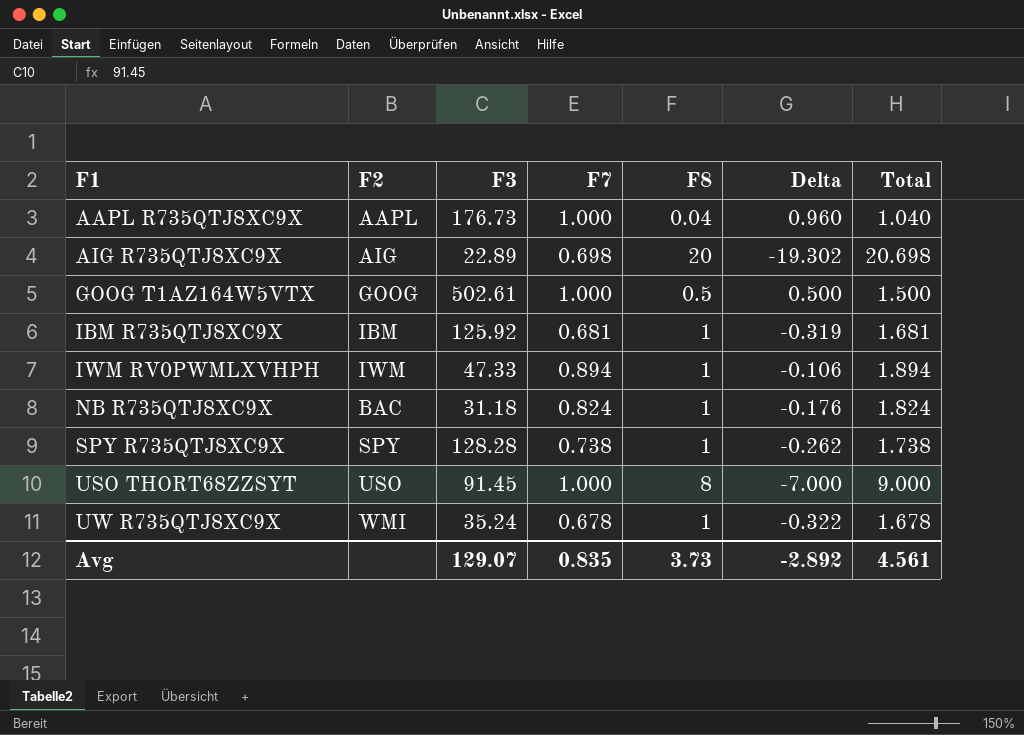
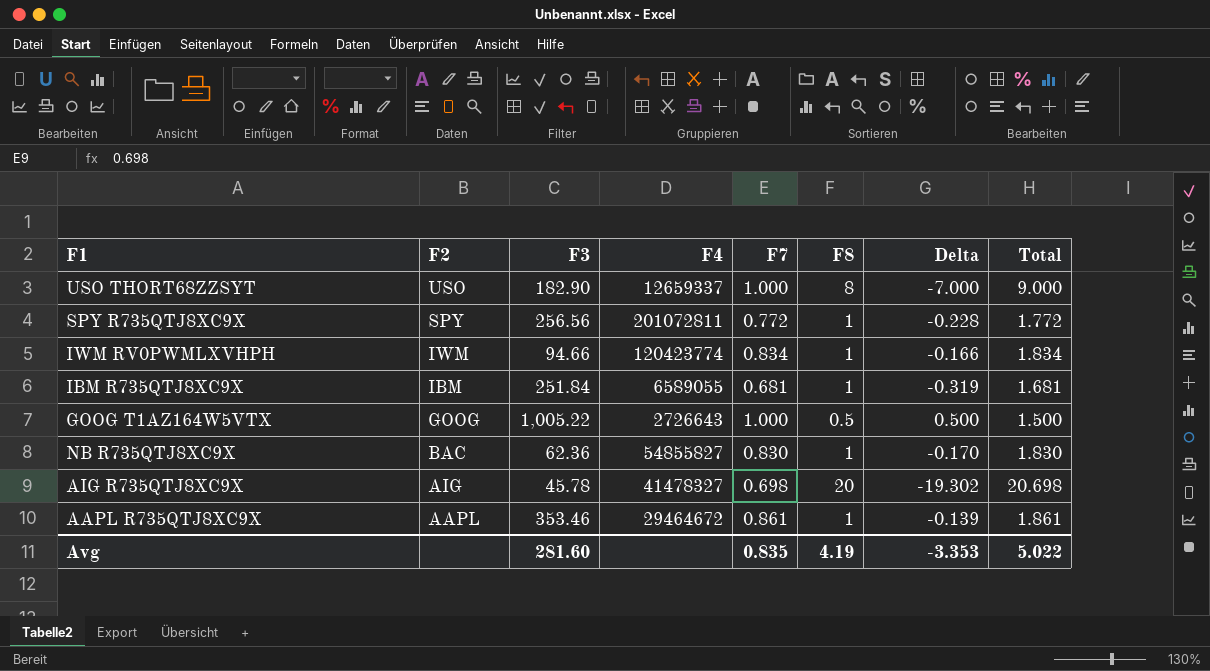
row order: F1 ascending -> F2 descending
column F4 | position: none -> 4
row UW R735QTJ8XC9X: WMI | 35.24 | 0.678 | 1 | -0.322 | 1.678 -> none
USO THORT68ZZSYT | F3: 91.45 -> 182.90
SPY R735QTJ8XC9X | F3: 128.28 -> 256.56
SPY R735QTJ8XC9X | F7: 0.738 -> 0.772
SPY R735QTJ8XC9X | Delta: -0.262 -> -0.228
SPY R735QTJ8XC9X | Total: 1.738 -> 1.772
IWM RV0PWMLXVHPH | F3: 47.33 -> 94.66
IWM RV0PWMLXVHPH | F7: 0.894 -> 0.834
IWM RV0PWMLXVHPH | Delta: -0.106 -> -0.166
IWM RV0PWMLXVHPH | Total: 1.894 -> 1.834
IBM R735QTJ8XC9X | F3: 125.92 -> 251.84
GOOG T1AZ164W5VTX | F3: 502.61 -> 1,005.22
NB R735QTJ8XC9X | F3: 31.18 -> 62.36
NB R735QTJ8XC9X | F7: 0.824 -> 0.830
NB R735QTJ8XC9X | Delta: -0.176 -> -0.170
NB R735QTJ8XC9X | Total: 1.824 -> 1.830
AIG R735QTJ8XC9X | F3: 22.89 -> 45.78
AAPL R735QTJ8XC9X | F3: 176.73 -> 353.46
AAPL R735QTJ8XC9X | F7: 1.000 -> 0.861
AAPL R735QTJ8XC9X | F8: 0.04 -> 1
AAPL R735QTJ8XC9X | Delta: 0.960 -> -0.139
AAPL R735QTJ8XC9X | Total: 1.040 -> 1.861
Avg | F3: 129.07 -> 281.60
Avg | F8: 3.73 -> 4.19
Avg | Delta: -2.892 -> -3.353
Avg | Total: 4.561 -> 5.022

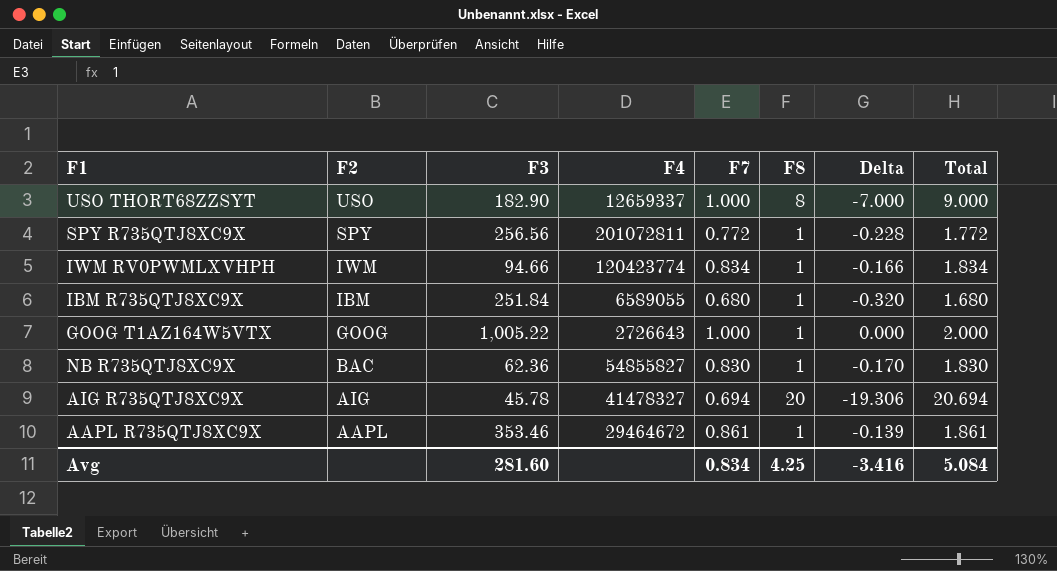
IBM R735QTJ8XC9X | F7: 0.681 -> 0.680
IBM R735QTJ8XC9X | Delta: -0.319 -> -0.320
IBM R735QTJ8XC9X | Total: 1.681 -> 1.680
GOOG T1AZ164W5VTX | F8: 0.5 -> 1
GOOG T1AZ164W5VTX | Delta: 0.500 -> 0.000
GOOG T1AZ164W5VTX | Total: 1.500 -> 2.000
AIG R735QTJ8XC9X | F7: 0.698 -> 0.694
AIG R735QTJ8XC9X | Delta: -19.302 -> -19.306
AIG R735QTJ8XC9X | Total: 20.698 -> 20.694
Avg | F7: 0.835 -> 0.834
Avg | F8: 4.19 -> 4.25
Avg | Delta: -3.353 -> -3.416
Avg | Total: 5.022 -> 5.084

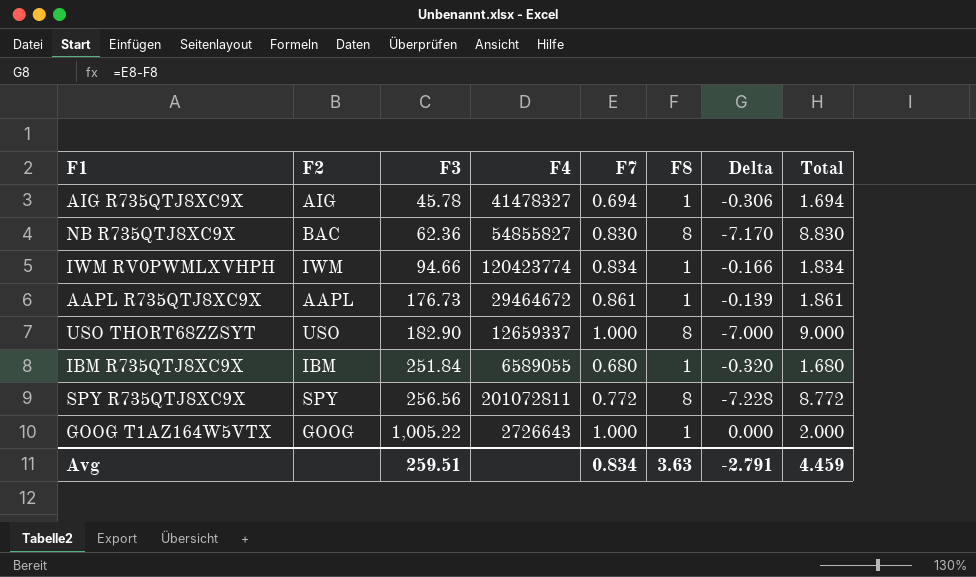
row order: F2 descending -> F3 ascending
AIG R735QTJ8XC9X | F8: 20 -> 1
AIG R735QTJ8XC9X | Delta: -19.306 -> -0.306
AIG R735QTJ8XC9X | Total: 20.694 -> 1.694
NB R735QTJ8XC9X | F8: 1 -> 8
NB R735QTJ8XC9X | Delta: -0.170 -> -7.170
NB R735QTJ8XC9X | Total: 1.830 -> 8.830
AAPL R735QTJ8XC9X | F3: 353.46 -> 176.73
SPY R735QTJ8XC9X | F8: 1 -> 8
SPY R735QTJ8XC9X | Delta: -0.228 -> -7.228
SPY R735QTJ8XC9X | Total: 1.772 -> 8.772
Avg | F3: 281.60 -> 259.51
Avg | F8: 4.25 -> 3.63
Avg | Delta: -3.416 -> -2.791
Avg | Total: 5.084 -> 4.459

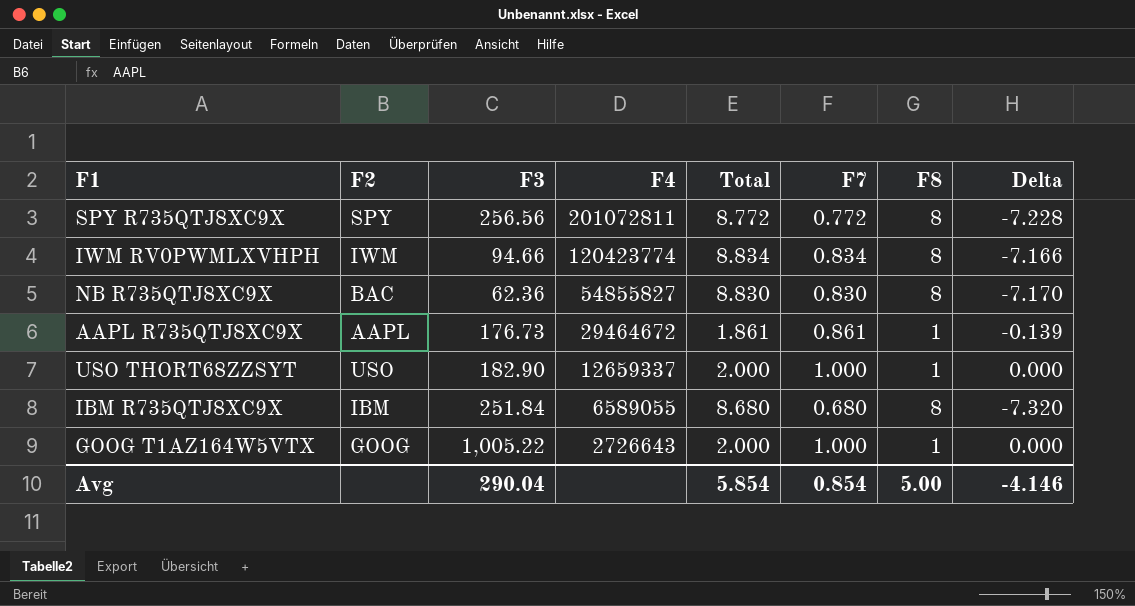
row order: F3 ascending -> F4 descending
column Total | position: 8 -> 5
row AIG R735QTJ8XC9X: AIG | 45.78 | 41478327 | 0.694 | 1 | -0.306 | 1.694 -> none
IWM RV0PWMLXVHPH | Total: 1.834 -> 8.834
IWM RV0PWMLXVHPH | F8: 1 -> 8
IWM RV0PWMLXVHPH | Delta: -0.166 -> -7.166
USO THORT68ZZSYT | Total: 9.000 -> 2.000
USO THORT68ZZSYT | F8: 8 -> 1
USO THORT68ZZSYT | Delta: -7.000 -> 0.000
IBM R735QTJ8XC9X | Total: 1.680 -> 8.680
IBM R735QTJ8XC9X | F8: 1 -> 8
IBM R735QTJ8XC9X | Delta: -0.320 -> -7.320
Avg | F3: 259.51 -> 290.04
Avg | Total: 4.459 -> 5.854
Avg | F7: 0.834 -> 0.854
Avg | F8: 3.63 -> 5.00
Avg | Delta: -2.791 -> -4.146

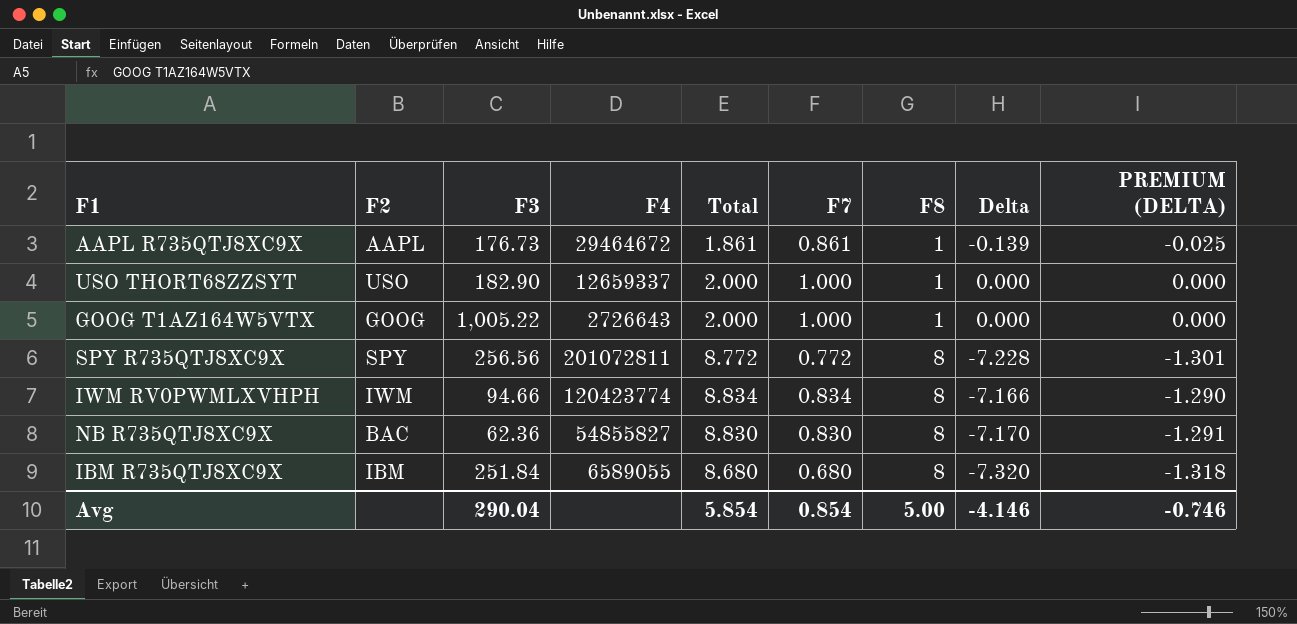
row order: F4 descending -> F8 ascending
column PREMIUM (DELTA) | formula: none -> [Delta] * 0.18

